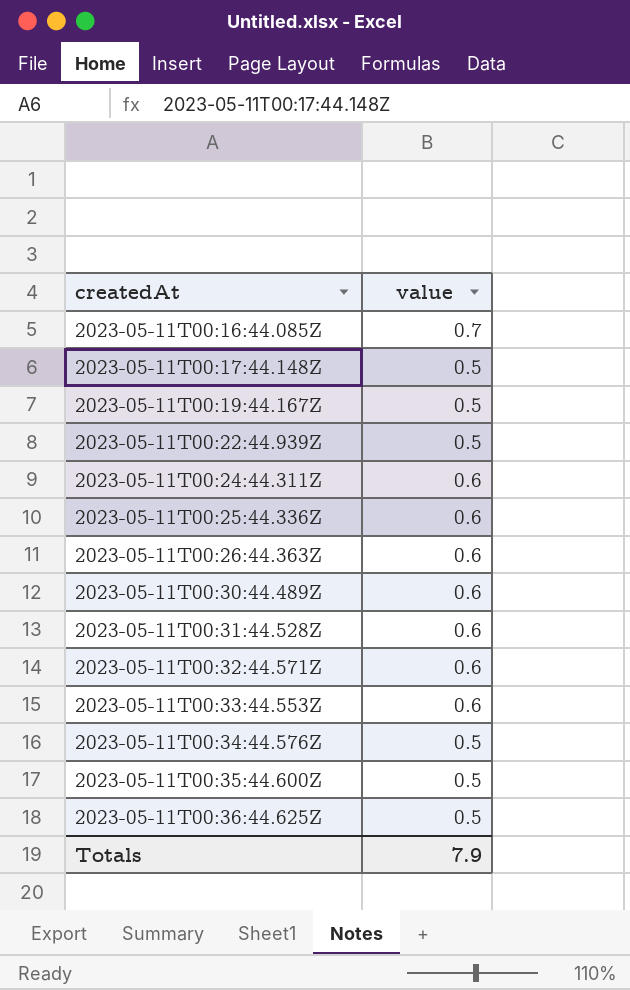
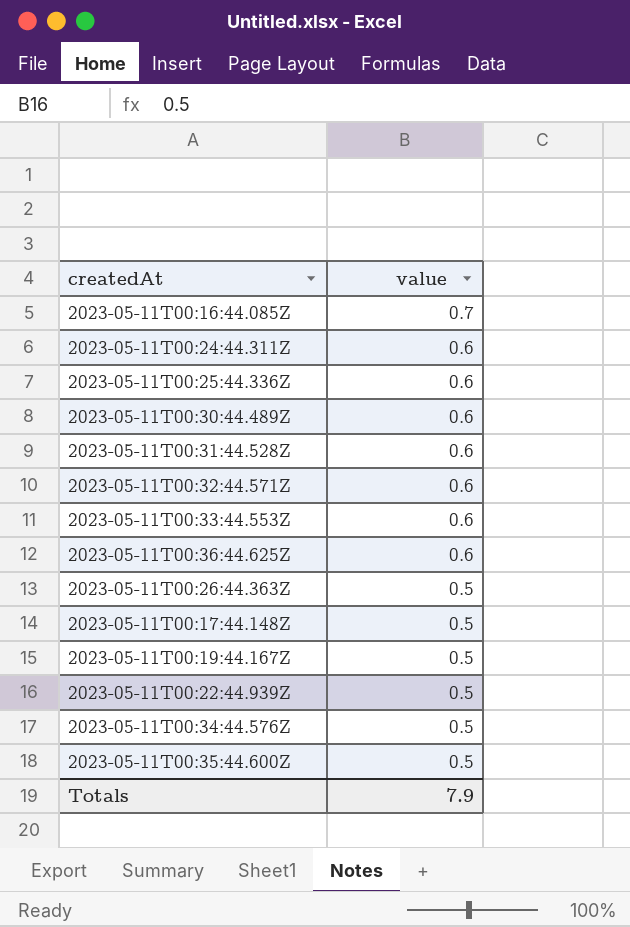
row order: createdAt ascending -> value descending
2023-05-11T00:36:44.625Z | value: 0.5 -> 0.6
2023-05-11T00:26:44.363Z | value: 0.6 -> 0.5

